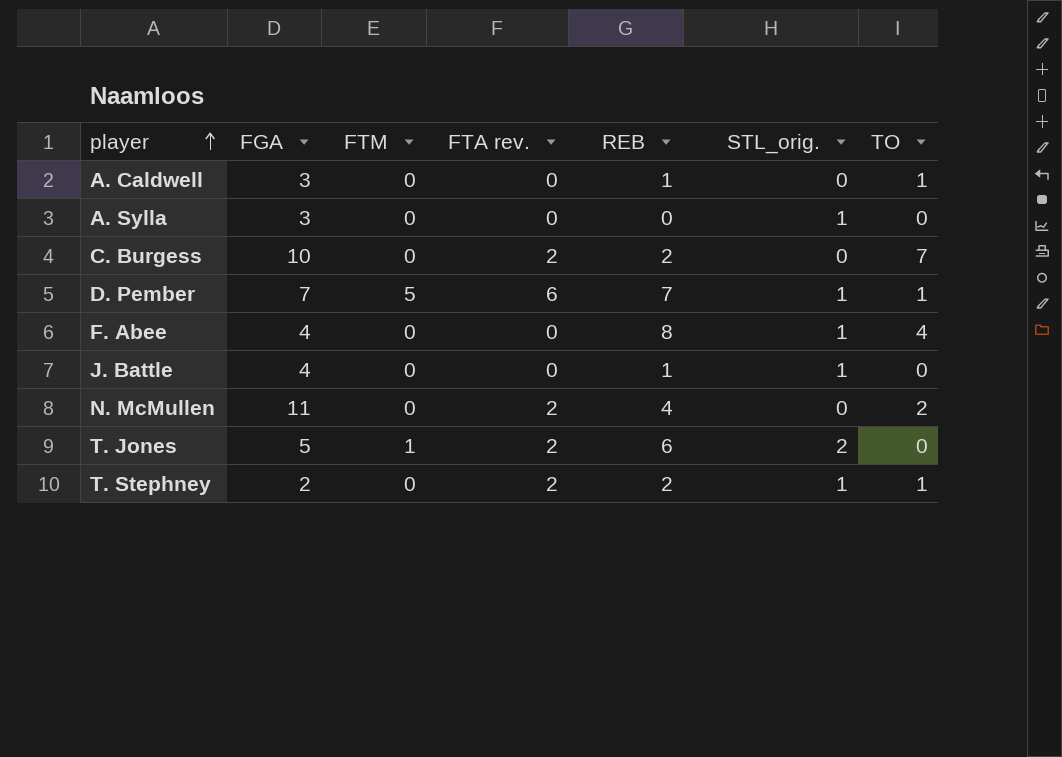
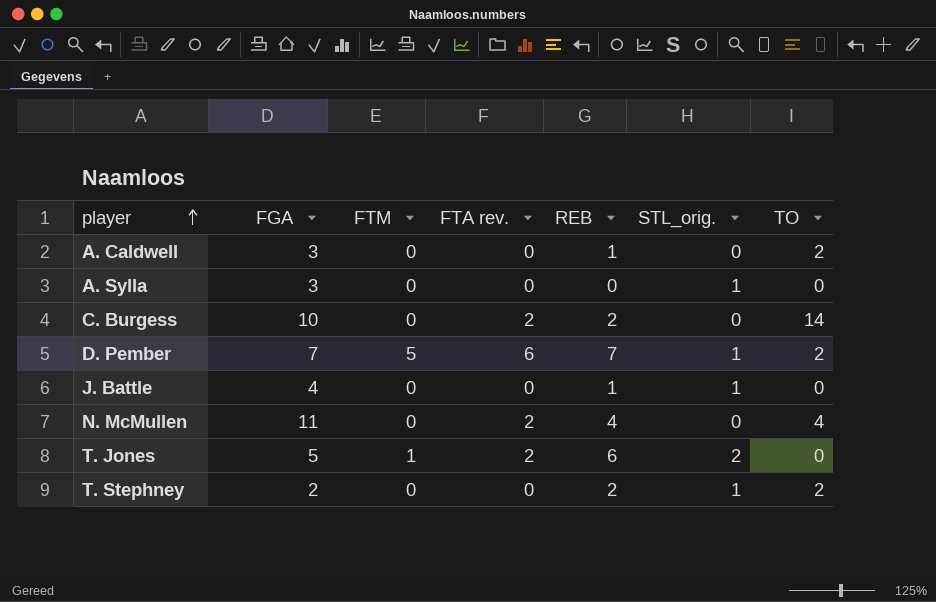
row F. Abee: 4 | 0 | 0 | 8 | 1 | 4 -> none
A. Caldwell | TO: 1 -> 2
C. Burgess | TO: 7 -> 14
D. Pember | TO: 1 -> 2
N. McMullen | TO: 2 -> 4
T. Stephney | FTA rev.: 2 -> 0
T. Stephney | TO: 1 -> 2

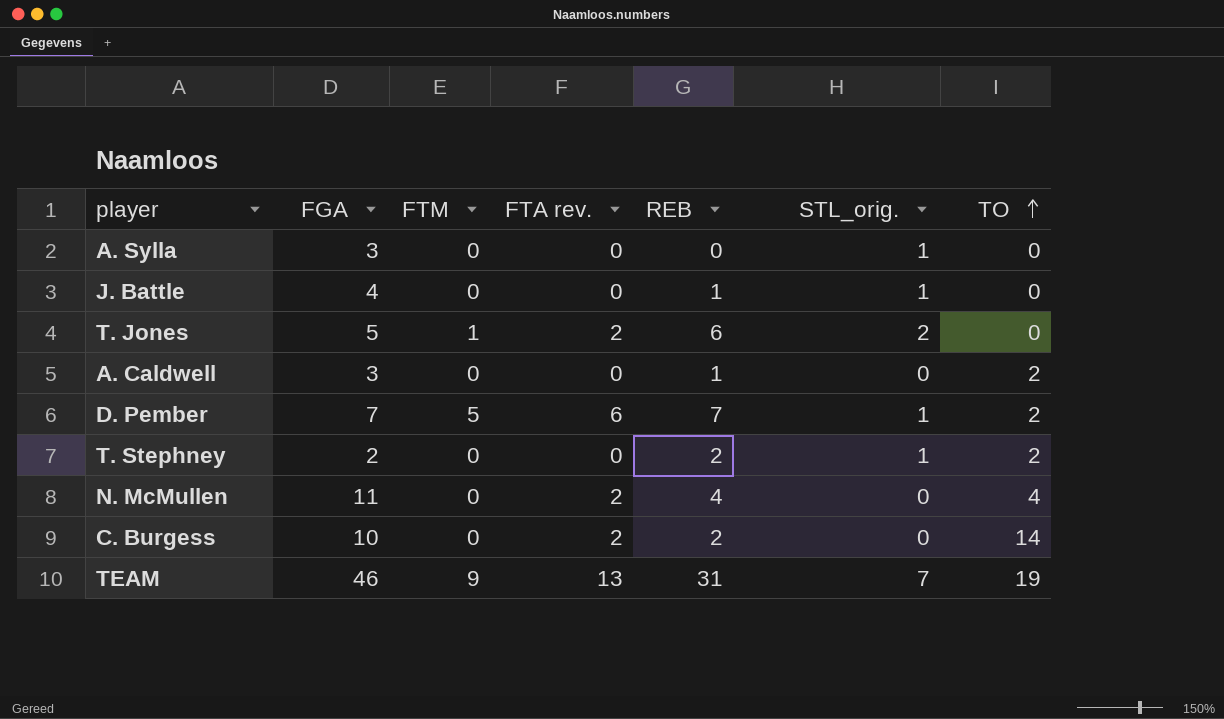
row order: player ascending -> TO ascending
row TEAM: none -> 46 | 9 | 13 | 31 | 7 | 19

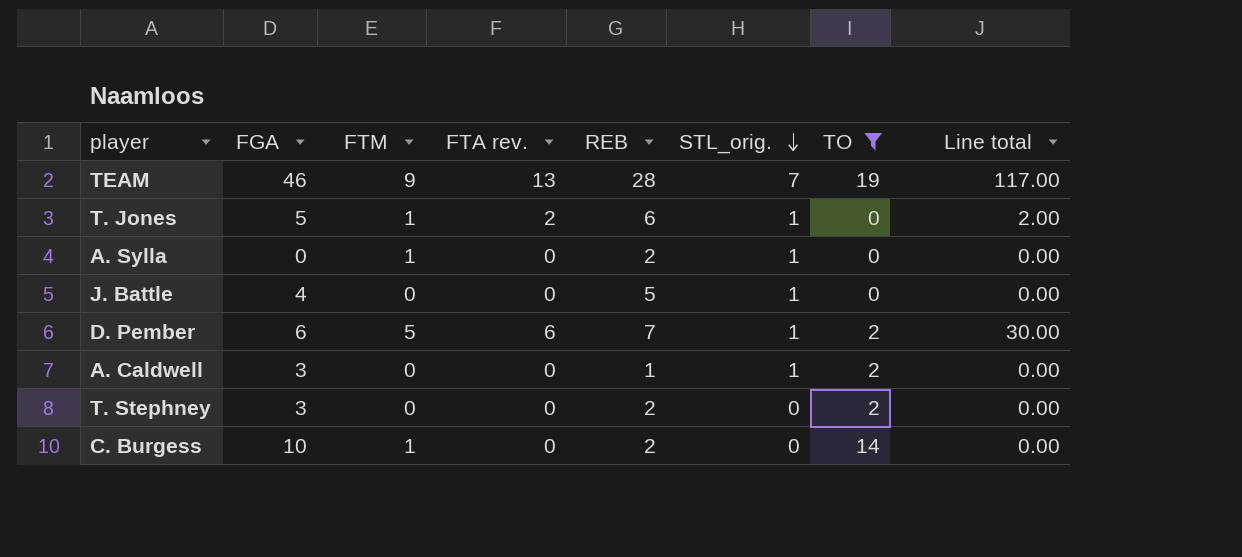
filter: none -> TO != 4
row order: TO ascending -> STL_orig. descending
column Line total | formula: none -> [FTM] * [FTA rev.]
TEAM | REB: 31 -> 28
T. Jones | STL_orig.: 2 -> 1
A. Sylla | FGA: 3 -> 0
A. Sylla | FTM: 0 -> 1
A. Sylla | REB: 0 -> 2
J. Battle | REB: 1 -> 5
D. Pember | FGA: 7 -> 6
A. Caldwell | STL_orig.: 0 -> 1
T. Stephney | FGA: 2 -> 3
T. Stephney | STL_orig.: 1 -> 0
C. Burgess | FTM: 0 -> 1
C. Burgess | FTA rev.: 2 -> 0

